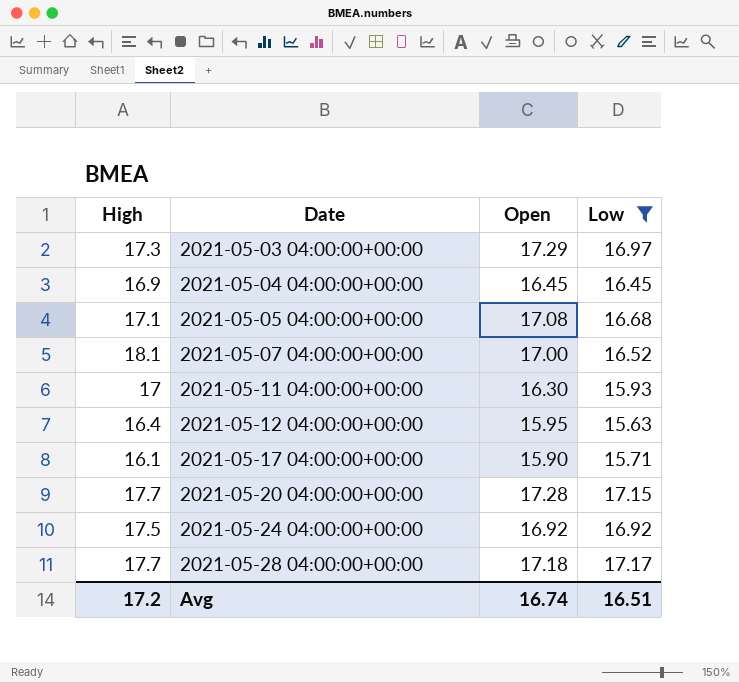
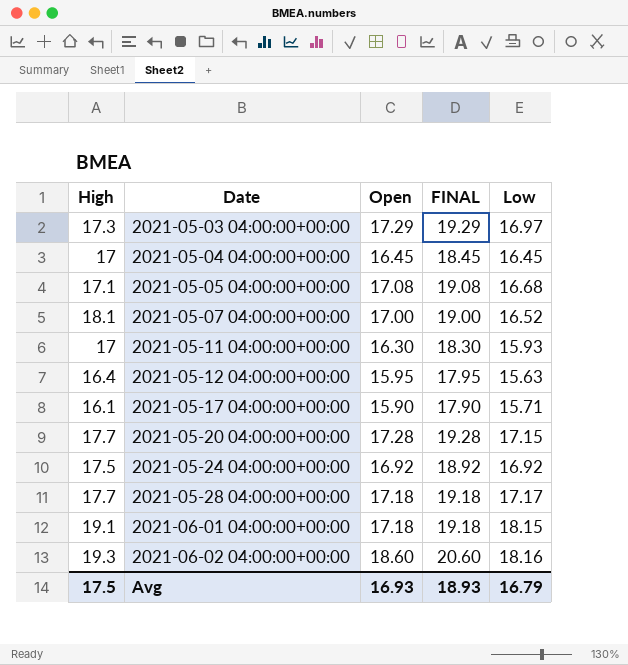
filter: Low <= 17.17 -> none
column FINAL | formula: none -> [Open] + 2
2021-05-04 04:00:00+00:00 | High: 16.9 -> 17
Avg | High: 17.2 -> 17.5
Avg | Open: 16.74 -> 16.93
Avg | Low: 16.51 -> 16.79

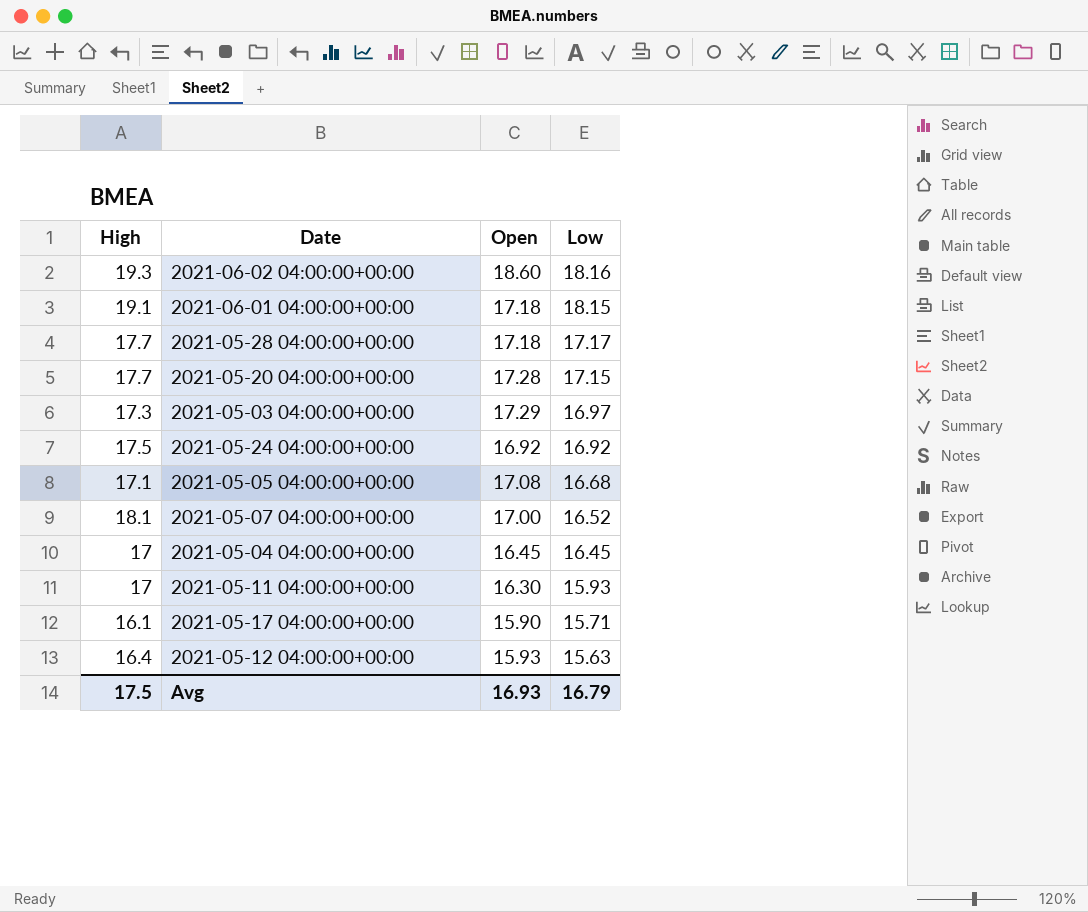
row order: Date ascending -> Low descending
column FINAL | formula: [Open] + 2 -> none
2021-05-12 04:00:00+00:00 | Open: 15.95 -> 15.93

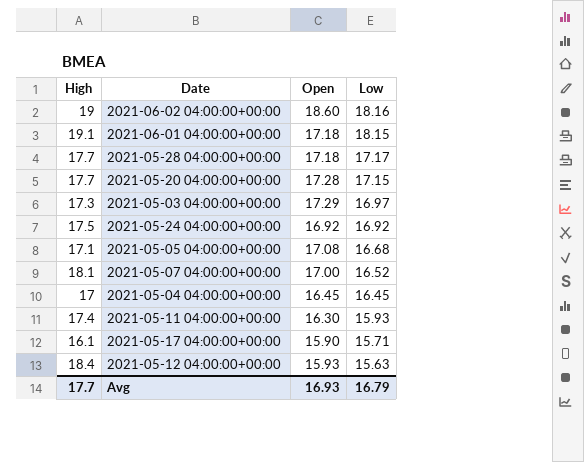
2021-06-02 04:00:00+00:00 | High: 19.3 -> 19
2021-05-11 04:00:00+00:00 | High: 17 -> 17.4
2021-05-12 04:00:00+00:00 | High: 16.4 -> 18.4
Avg | High: 17.5 -> 17.7

